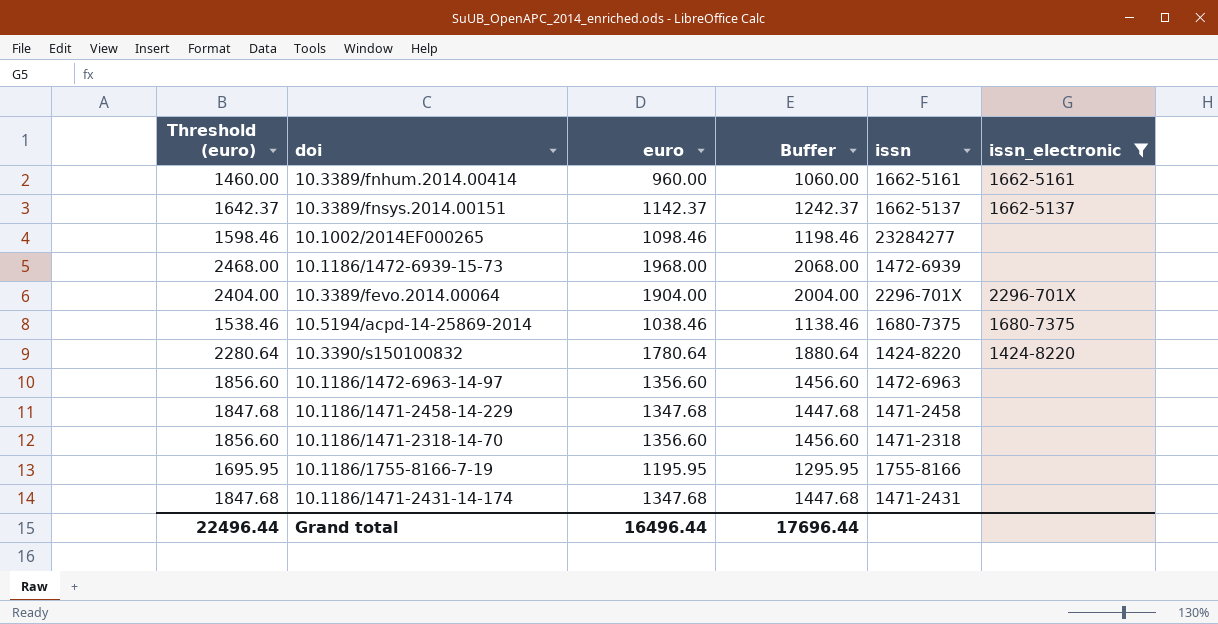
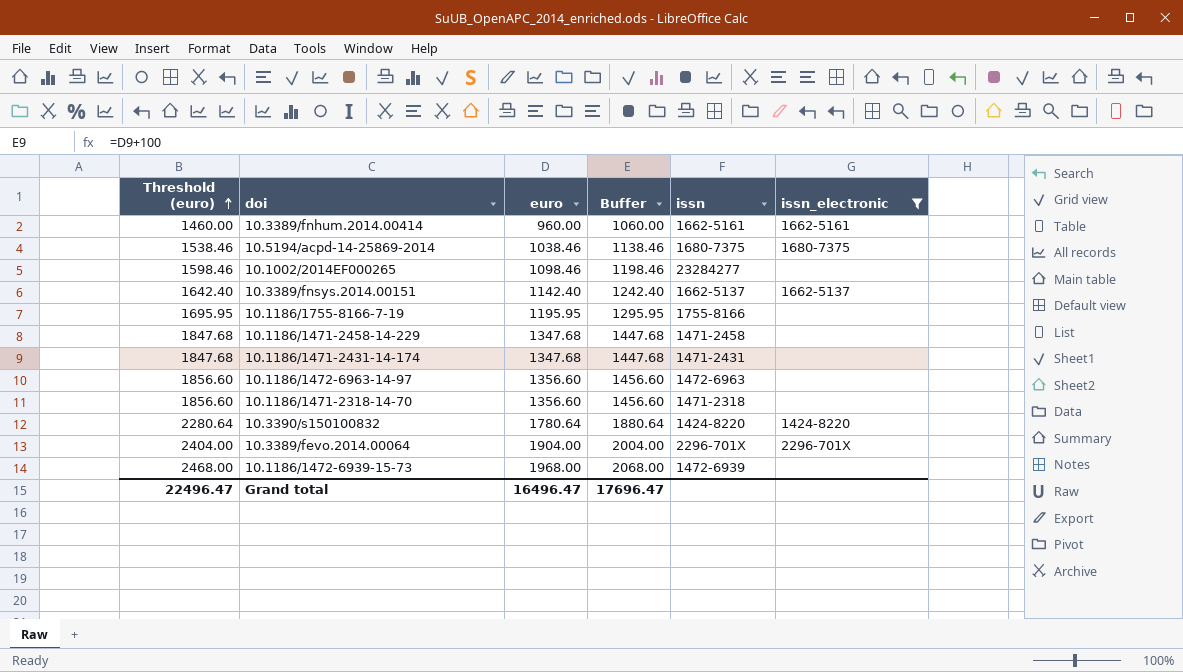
row order: none -> Threshold (euro) ascending
10.3389/fnsys.2014.00151 | Threshold (euro): 1642.37 -> 1642.40
10.3389/fnsys.2014.00151 | euro: 1142.37 -> 1142.40
10.3389/fnsys.2014.00151 | Buffer: 1242.37 -> 1242.40
Grand total | Threshold (euro): 22496.44 -> 22496.47
Grand total | euro: 16496.44 -> 16496.47
Grand total | Buffer: 17696.44 -> 17696.47

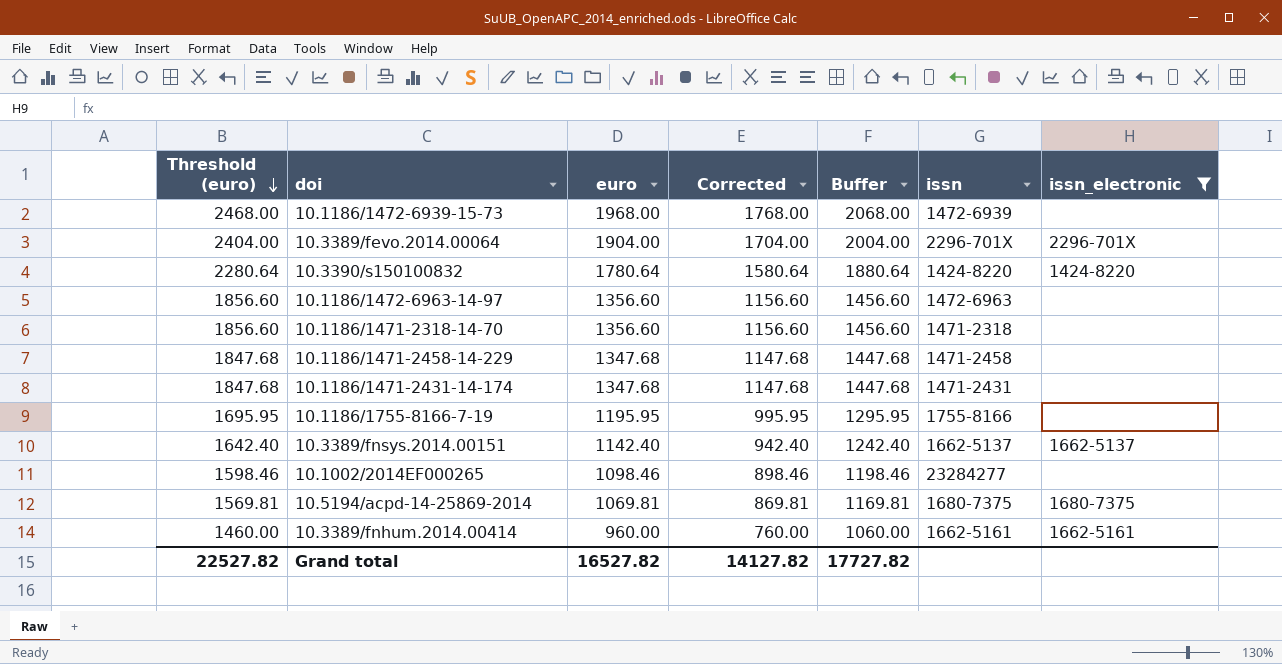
row order: Threshold (euro) ascending -> Threshold (euro) descending
column Corrected | formula: none -> [euro] - 200
10.5194/acpd-14-25869-2014 | Threshold (euro): 1538.46 -> 1569.81
10.5194/acpd-14-25869-2014 | euro: 1038.46 -> 1069.81
10.5194/acpd-14-25869-2014 | Buffer: 1138.46 -> 1169.81
Grand total | Threshold (euro): 22496.47 -> 22527.82
Grand total | euro: 16496.47 -> 16527.82
Grand total | Buffer: 17696.47 -> 17727.82

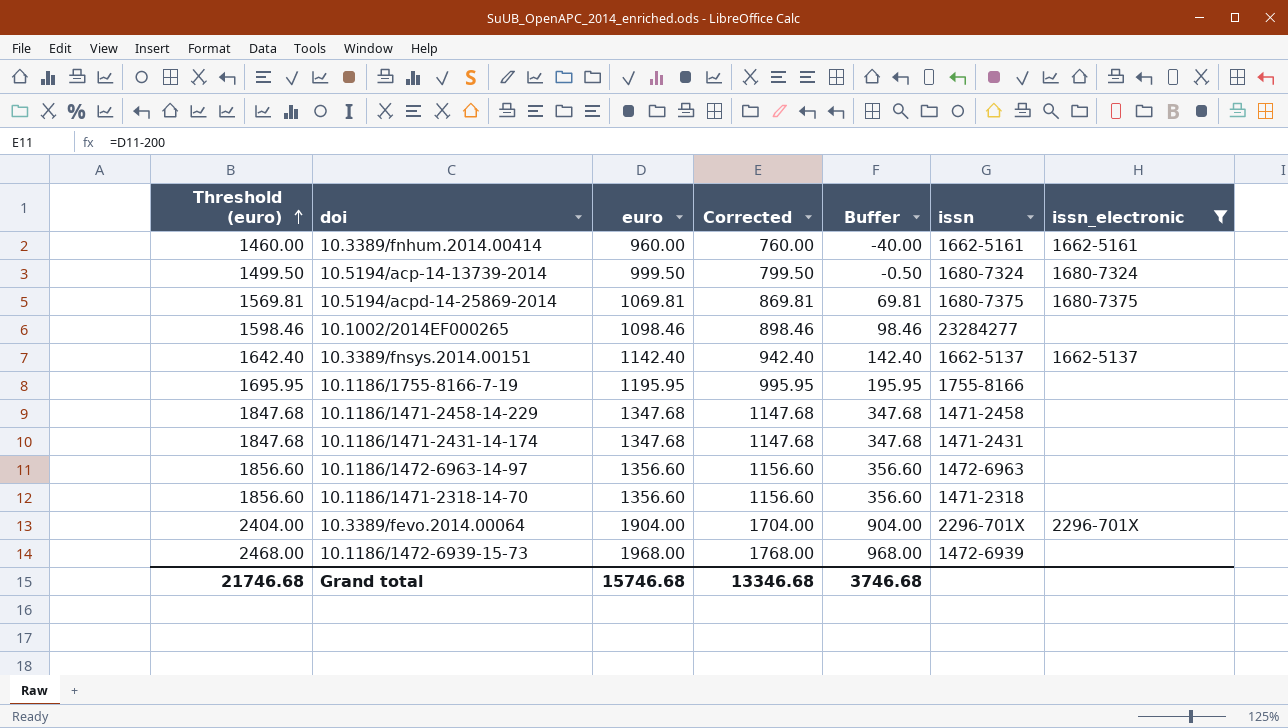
row order: Threshold (euro) descending -> Threshold (euro) ascending
column Buffer | formula: [euro] + 100 -> [euro] - 1000
row 10.3390/s150100832: 2280.64 | 1780.64 | 1580.64 | 1880.64 | 1424-8220 | 1424-8220 -> none
row 10.5194/acp-14-13739-2014: none -> 1499.50 | 999.50 | 799.50 | -0.50 | 1680-7324 | 1680-7324
Grand total | Threshold (euro): 22527.82 -> 21746.68
Grand total | euro: 16527.82 -> 15746.68
Grand total | Corrected: 14127.82 -> 13346.68
Grand total | Buffer: 17727.82 -> 3746.68

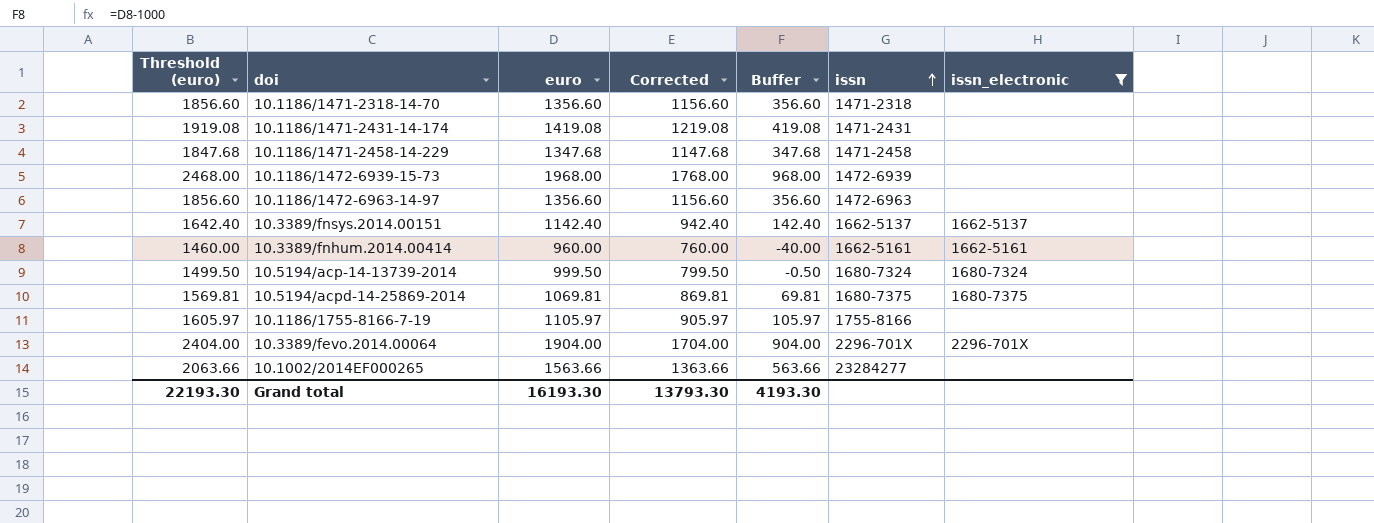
row order: Threshold (euro) ascending -> issn ascending
10.1186/1471-2431-14-174 | Threshold (euro): 1847.68 -> 1919.08
10.1186/1471-2431-14-174 | euro: 1347.68 -> 1419.08
10.1186/1471-2431-14-174 | Corrected: 1147.68 -> 1219.08
10.1186/1471-2431-14-174 | Buffer: 347.68 -> 419.08
10.1186/1755-8166-7-19 | Threshold (euro): 1695.95 -> 1605.97
10.1186/1755-8166-7-19 | euro: 1195.95 -> 1105.97
10.1186/1755-8166-7-19 | Corrected: 995.95 -> 905.97
10.1186/1755-8166-7-19 | Buffer: 195.95 -> 105.97
10.1002/2014EF000265 | Threshold (euro): 1598.46 -> 2063.66
10.1002/2014EF000265 | euro: 1098.46 -> 1563.66
10.1002/2014EF000265 | Corrected: 898.46 -> 1363.66
10.1002/2014EF000265 | Buffer: 98.46 -> 563.66
Grand total | Threshold (euro): 21746.68 -> 22193.30
Grand total | euro: 15746.68 -> 16193.30
Grand total | Corrected: 13346.68 -> 13793.30
Grand total | Buffer: 3746.68 -> 4193.30

